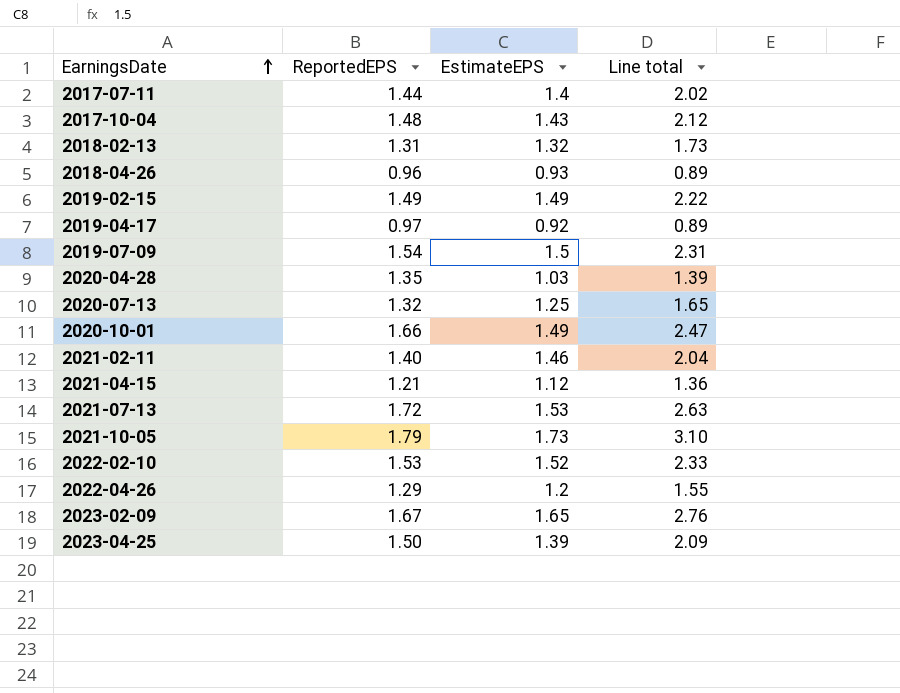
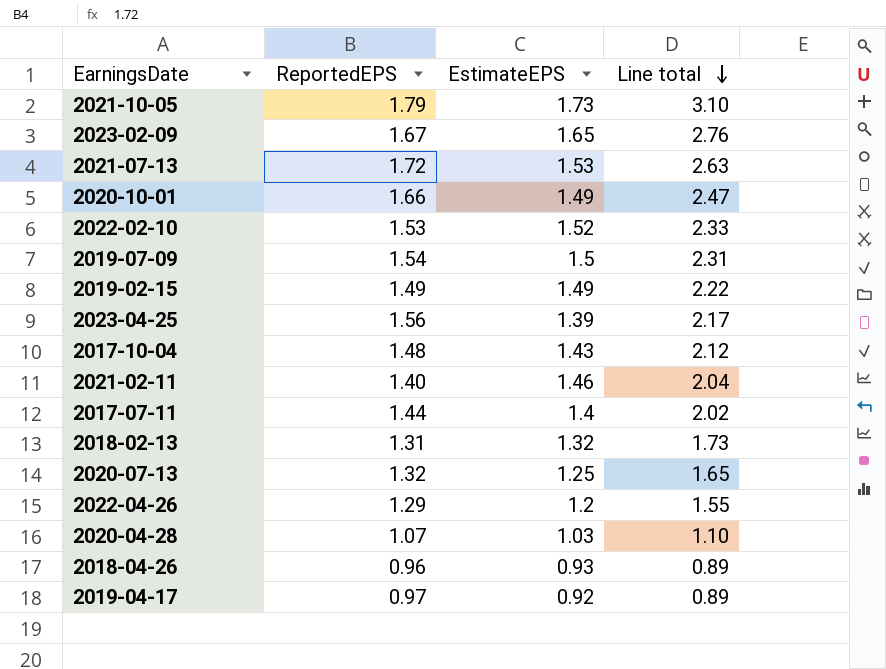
row order: EarningsDate ascending -> Line total descending
row 2021-04-15: 1.21 | 1.12 | 1.36 -> none
2023-04-25 | ReportedEPS: 1.50 -> 1.56
2023-04-25 | Line total: 2.09 -> 2.17
2020-04-28 | ReportedEPS: 1.35 -> 1.07
2020-04-28 | Line total: 1.39 -> 1.10

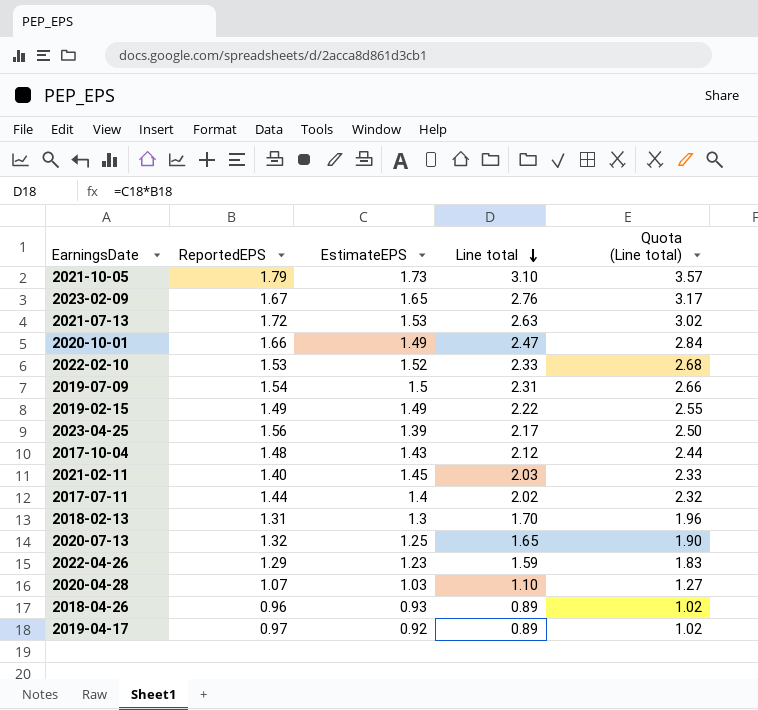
column Quota (Line total) | formula: none -> [Line total] * 1.15
2021-02-11 | EstimateEPS: 1.46 -> 1.45
2021-02-11 | Line total: 2.04 -> 2.03
2018-02-13 | EstimateEPS: 1.32 -> 1.3
2018-02-13 | Line total: 1.73 -> 1.70
2022-04-26 | EstimateEPS: 1.2 -> 1.23
2022-04-26 | Line total: 1.55 -> 1.59

